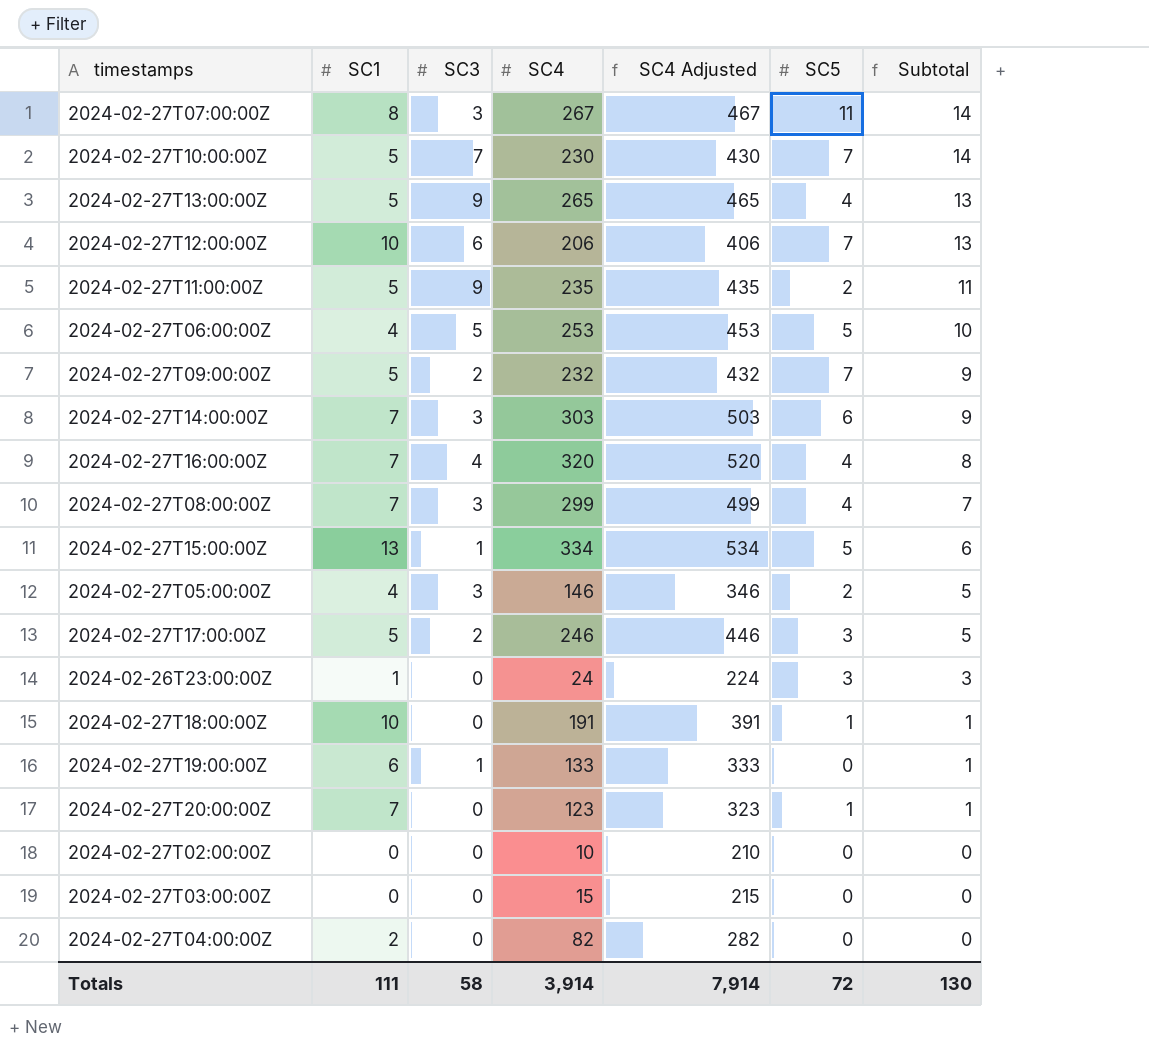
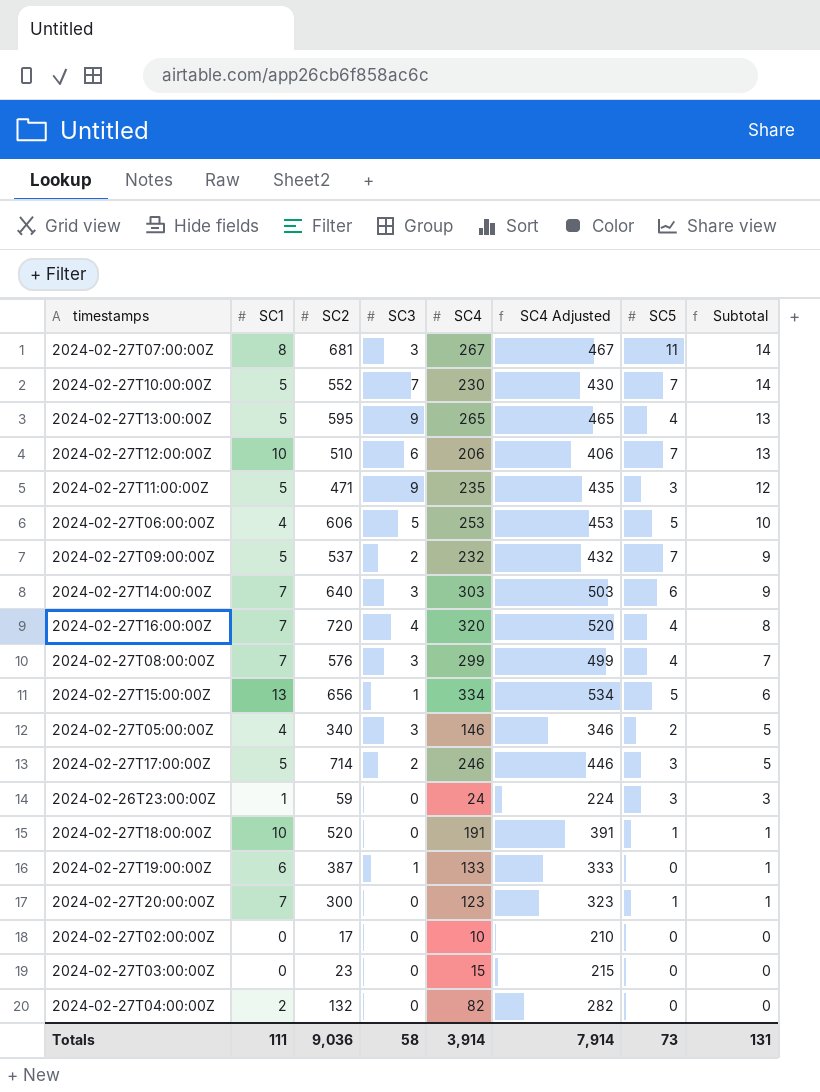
column SC2 | position: none -> 3
2024-02-27T11:00:00Z | SC5: 2 -> 3
2024-02-27T11:00:00Z | Subtotal: 11 -> 12
Totals | SC5: 72 -> 73
Totals | Subtotal: 130 -> 131

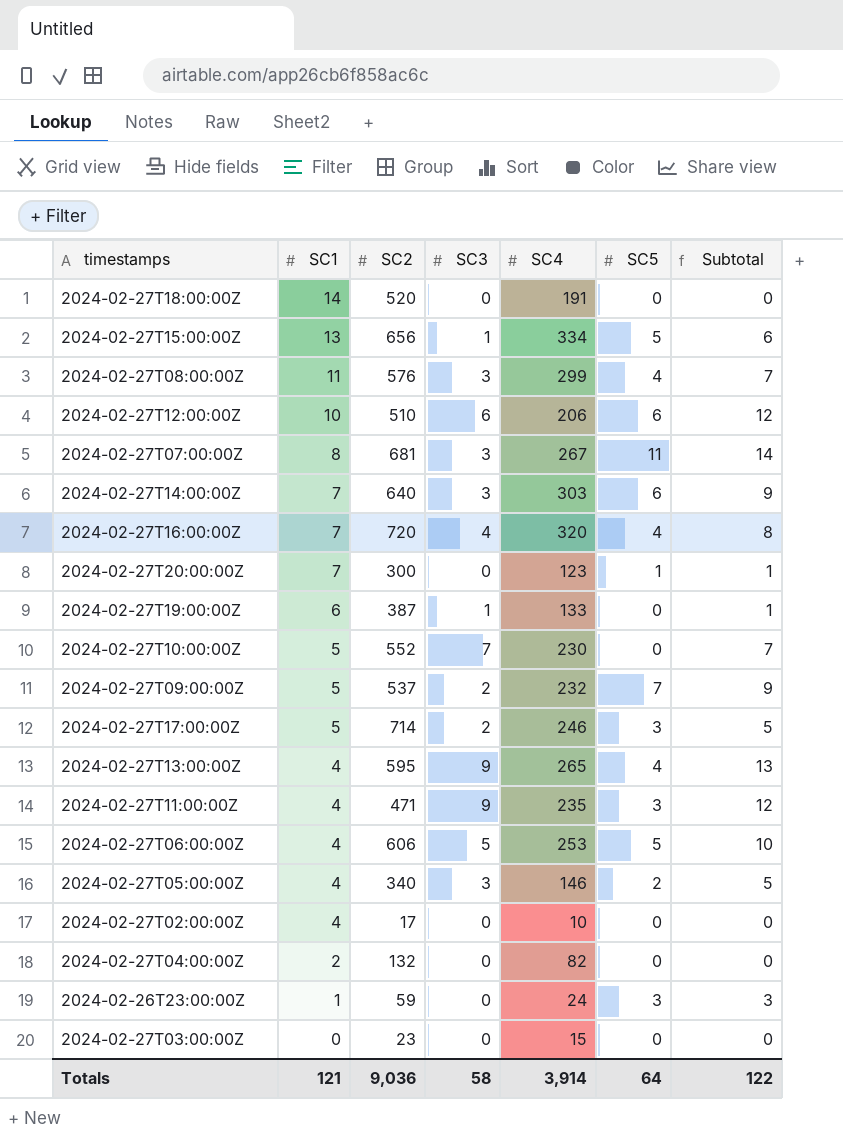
row order: Subtotal descending -> SC1 descending
column SC4 Adjusted | formula: [SC4] + 200 -> none
2024-02-27T18:00:00Z | SC1: 10 -> 14
2024-02-27T18:00:00Z | SC5: 1 -> 0
2024-02-27T18:00:00Z | Subtotal: 1 -> 0
2024-02-27T08:00:00Z | SC1: 7 -> 11
2024-02-27T12:00:00Z | SC5: 7 -> 6
2024-02-27T12:00:00Z | Subtotal: 13 -> 12
2024-02-27T10:00:00Z | SC5: 7 -> 0
2024-02-27T10:00:00Z | Subtotal: 14 -> 7
2024-02-27T13:00:00Z | SC1: 5 -> 4
2024-02-27T11:00:00Z | SC1: 5 -> 4
2024-02-27T02:00:00Z | SC1: 0 -> 4
Totals | SC1: 111 -> 121
Totals | SC5: 73 -> 64
Totals | Subtotal: 131 -> 122

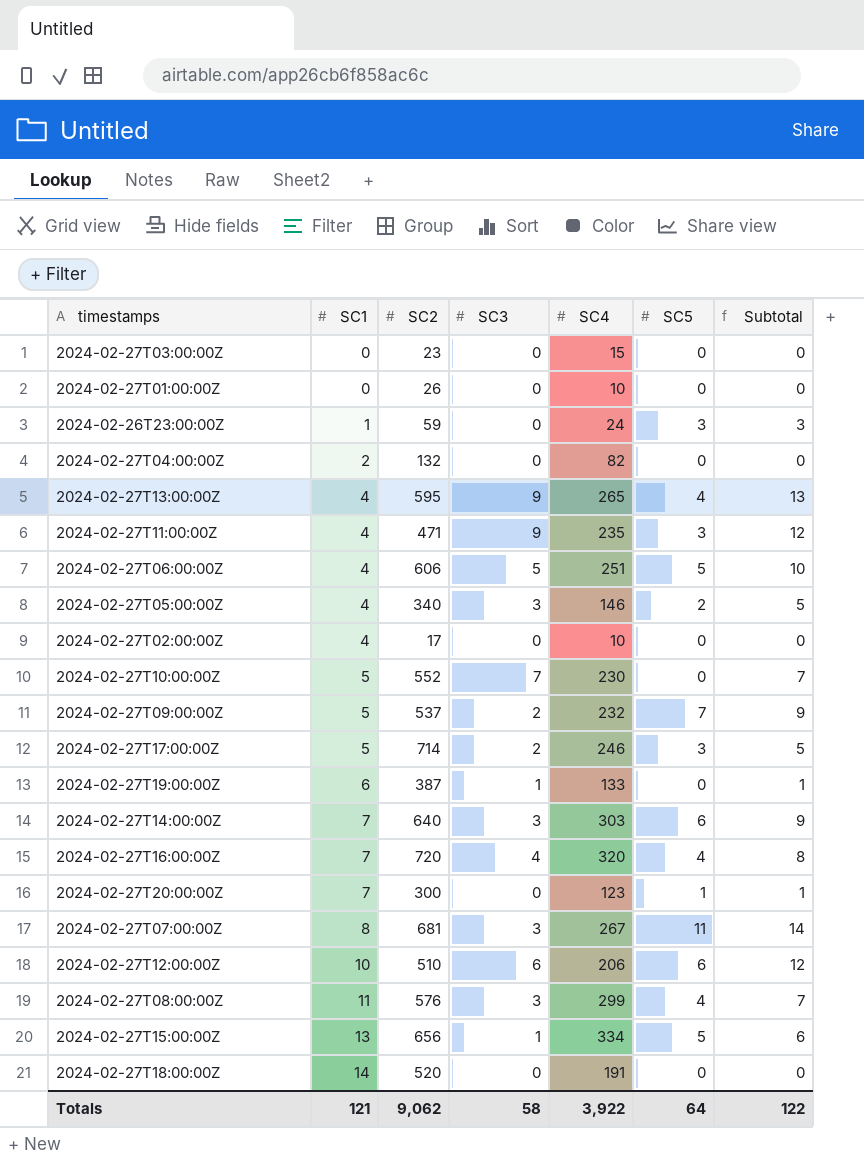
row order: SC1 descending -> SC1 ascending
row 2024-02-27T01:00:00Z: none -> 0 | 26 | 0 | 10 | 0 | 0
2024-02-27T06:00:00Z | SC4: 253 -> 251
Totals | SC2: 9,036 -> 9,062
Totals | SC4: 3,914 -> 3,922

